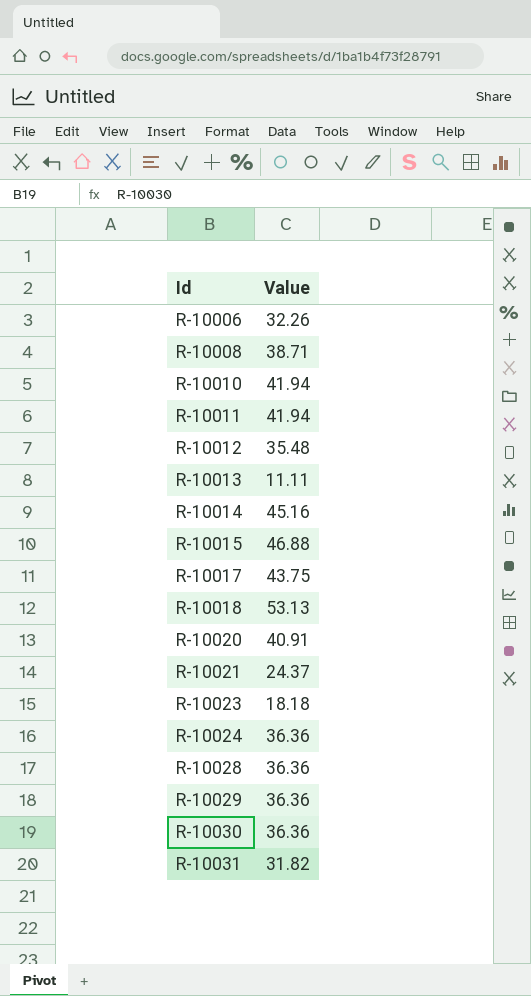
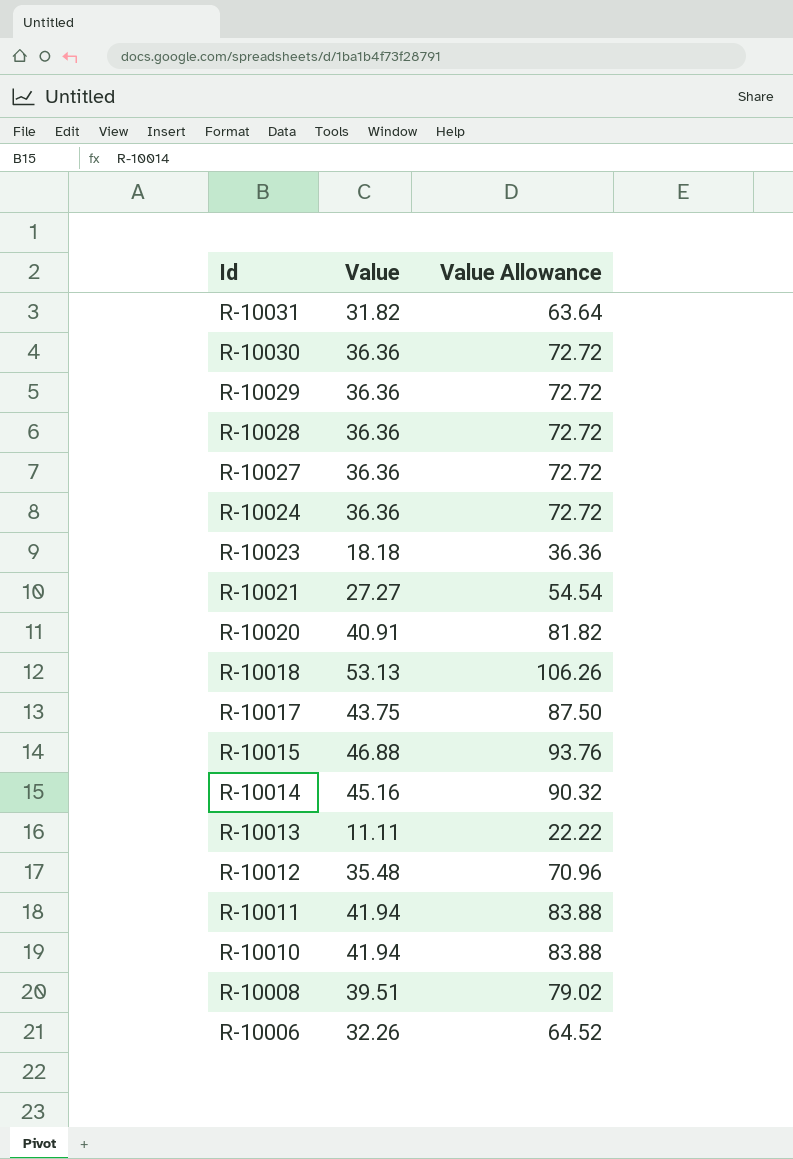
row order: Id ascending -> Id descending
column Value Allowance | formula: none -> [Value] * 2
row R-10027: none -> 36.36 | 72.72
R-10021 | Value: 24.37 -> 27.27
R-10008 | Value: 38.71 -> 39.51

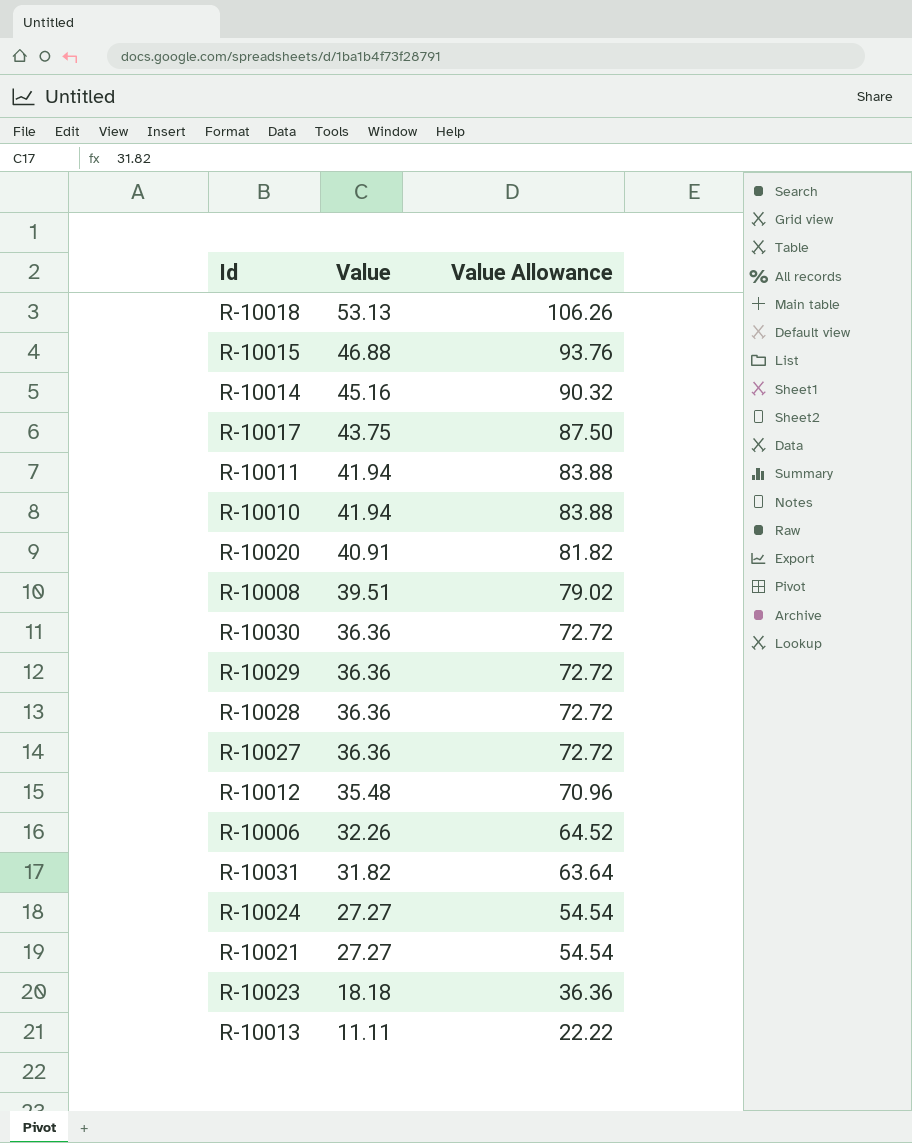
row order: Id descending -> Value descending
R-10024 | Value: 36.36 -> 27.27
R-10024 | Value Allowance: 72.72 -> 54.54

